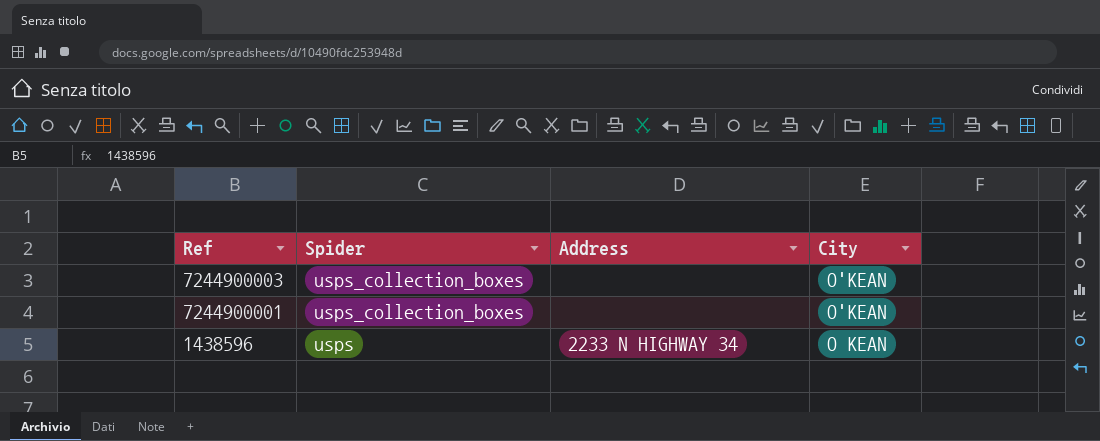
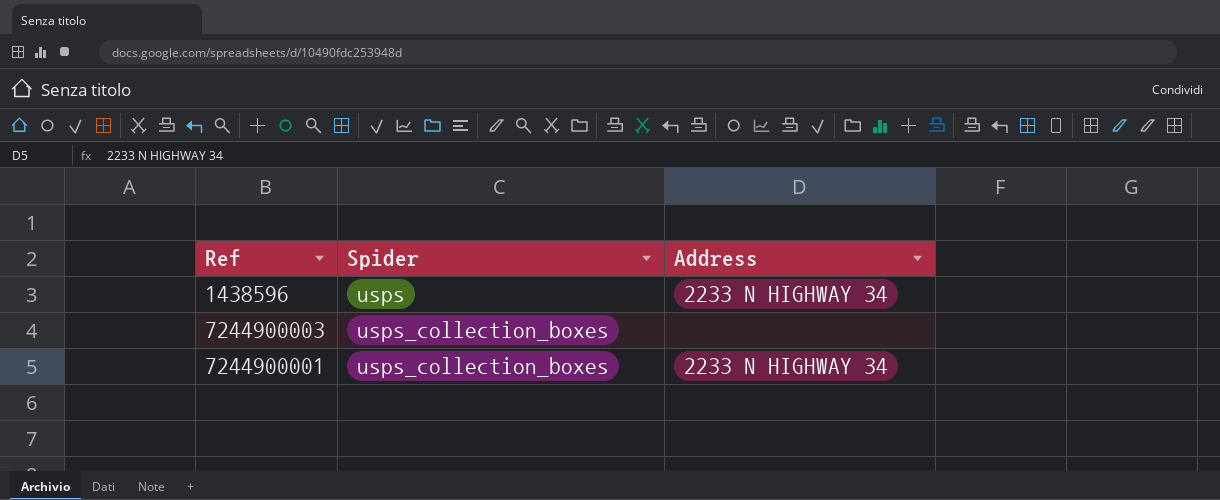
row order: Ref descending -> Spider ascending
column City | position: 4 -> none
7244900001 | Address: none -> 2233 N HIGHWAY 34

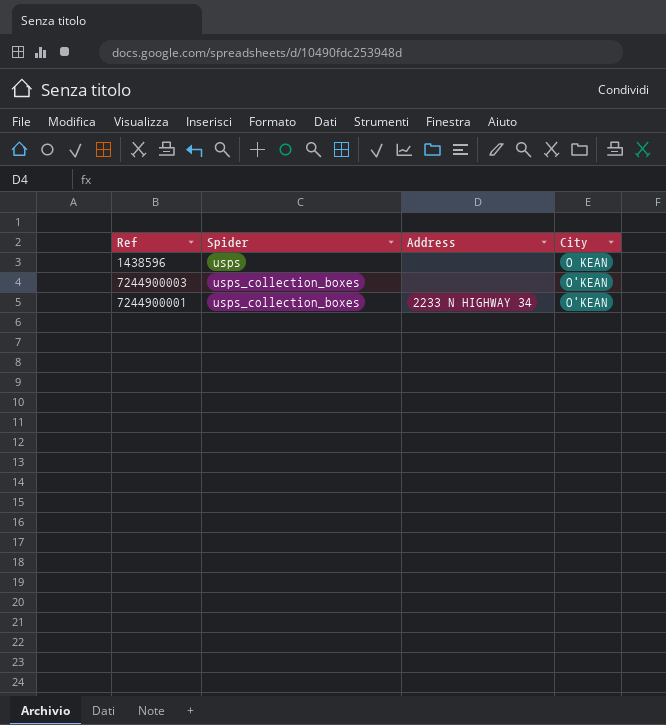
column City | position: none -> 4
1438596 | Address: 2233 N HIGHWAY 34 -> none

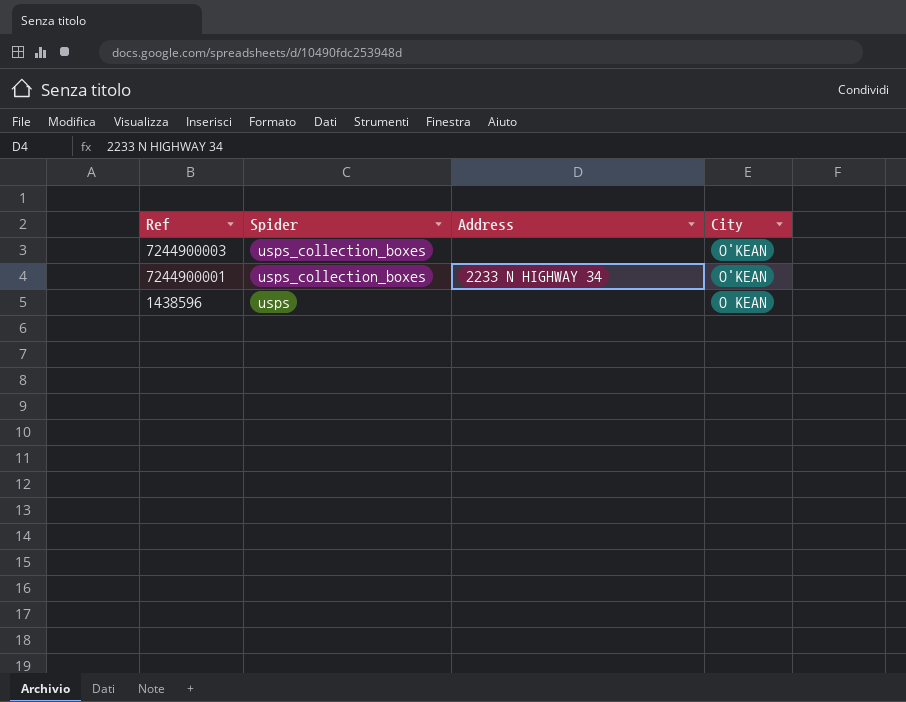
row order: Spider ascending -> Ref descending

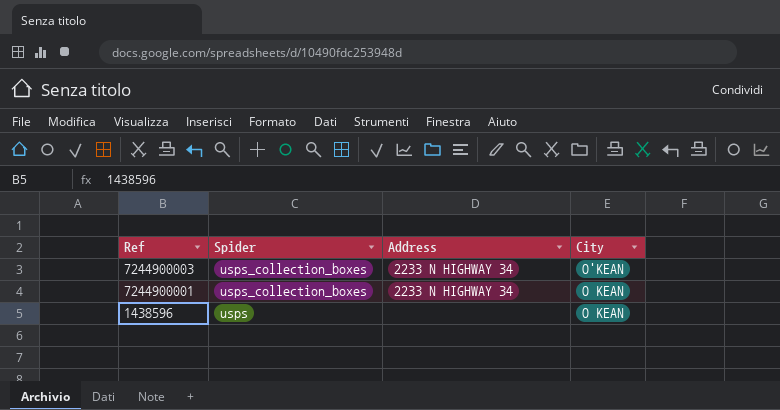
7244900003 | Address: none -> 2233 N HIGHWAY 34
7244900001 | City: O'KEAN -> O KEAN

